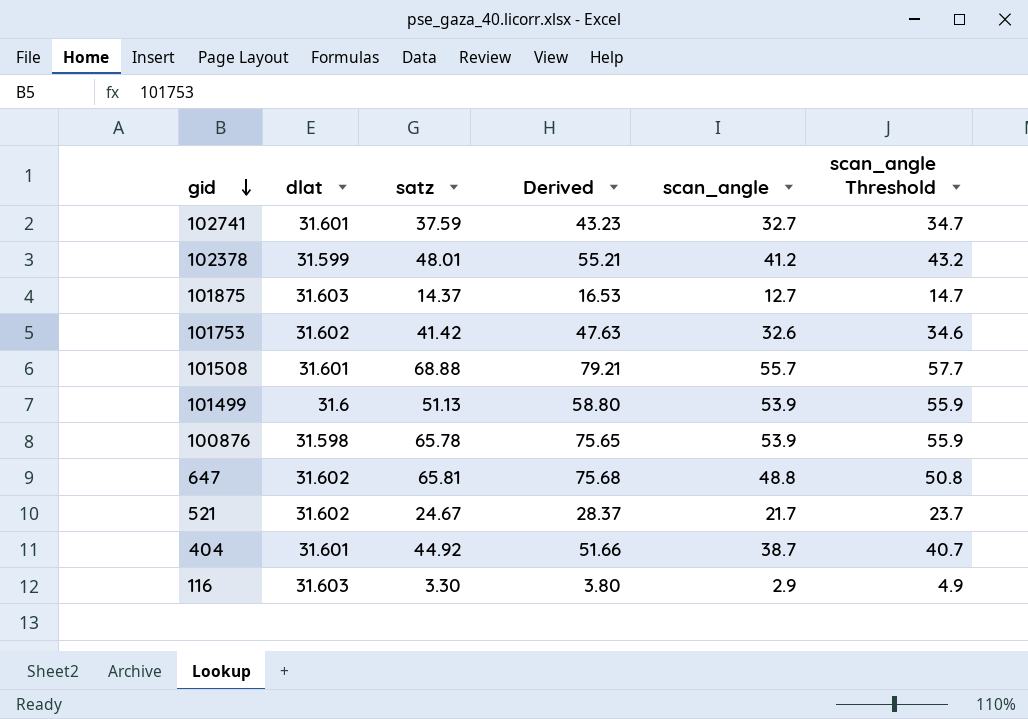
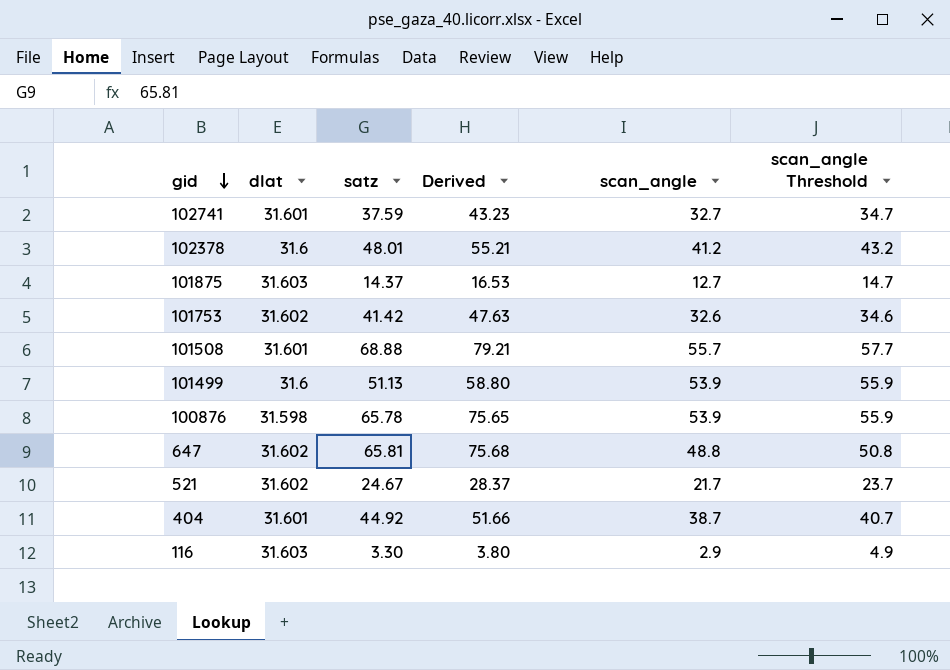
102378 | dlat: 31.599 -> 31.6

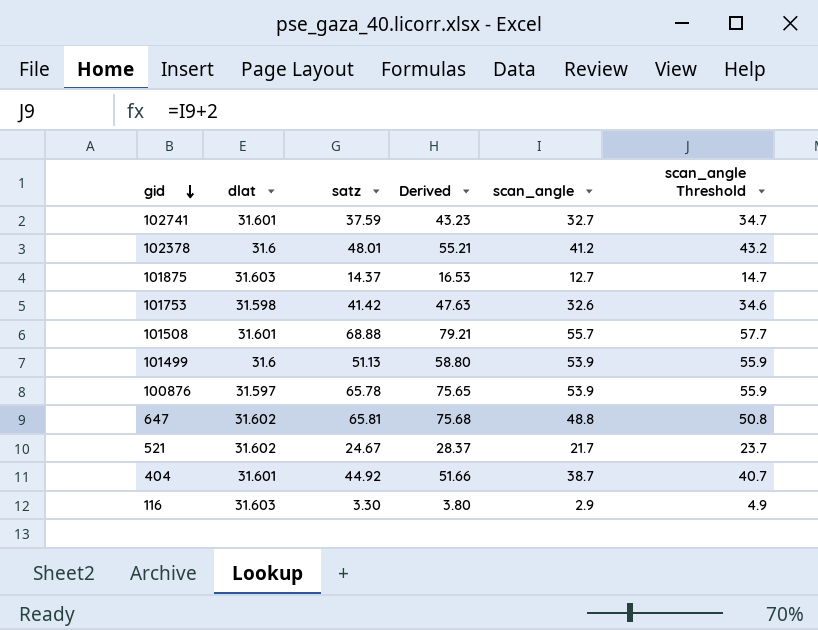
101753 | dlat: 31.602 -> 31.598
100876 | dlat: 31.598 -> 31.597

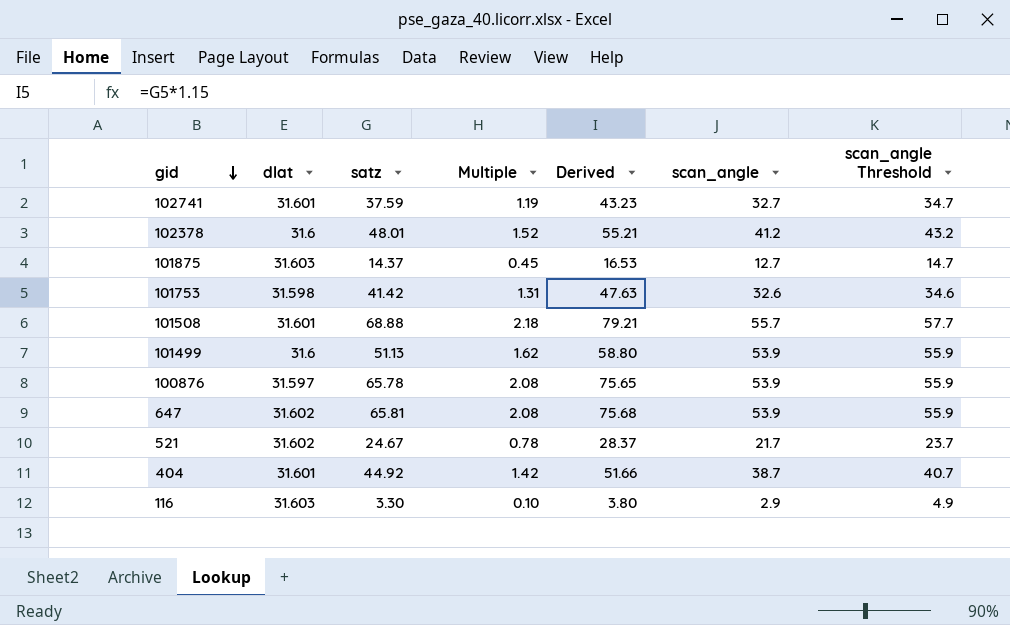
column Multiple | formula: none -> [satz] / [dlat]
647 | scan_angle: 48.8 -> 53.9
647 | scan_angle Threshold: 50.8 -> 55.9

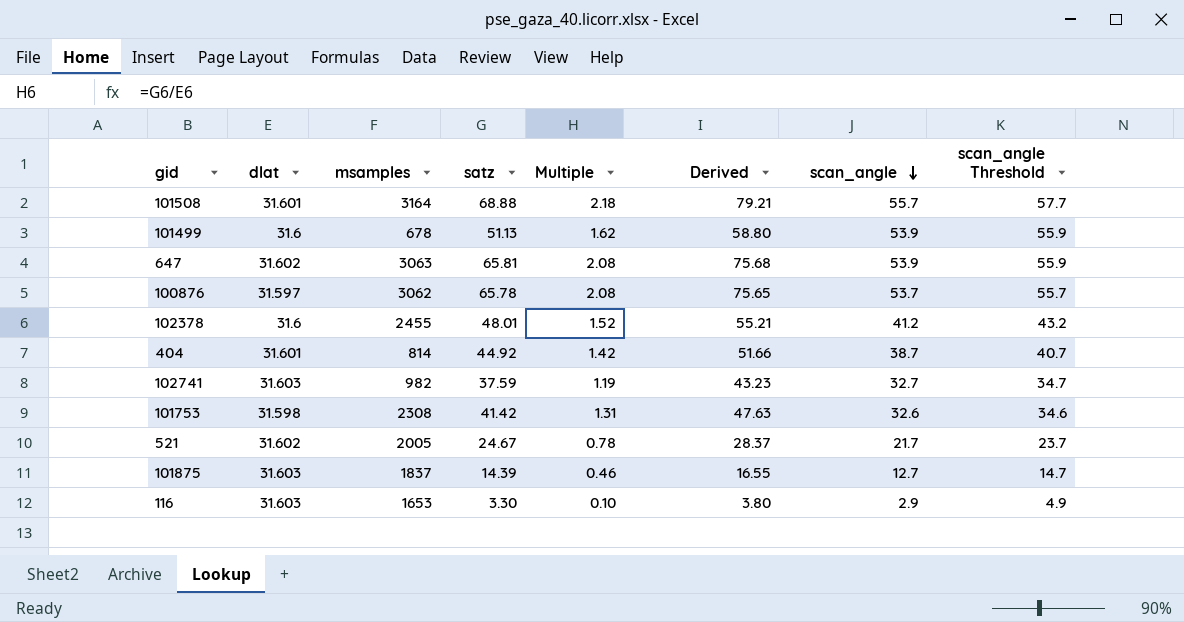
row order: gid descending -> scan_angle descending
column msamples | position: none -> 3
100876 | scan_angle: 53.9 -> 53.7
100876 | scan_angle Threshold: 55.9 -> 55.7
102741 | dlat: 31.601 -> 31.603
101875 | satz: 14.37 -> 14.39
101875 | Multiple: 0.45 -> 0.46
101875 | Derived: 16.53 -> 16.55

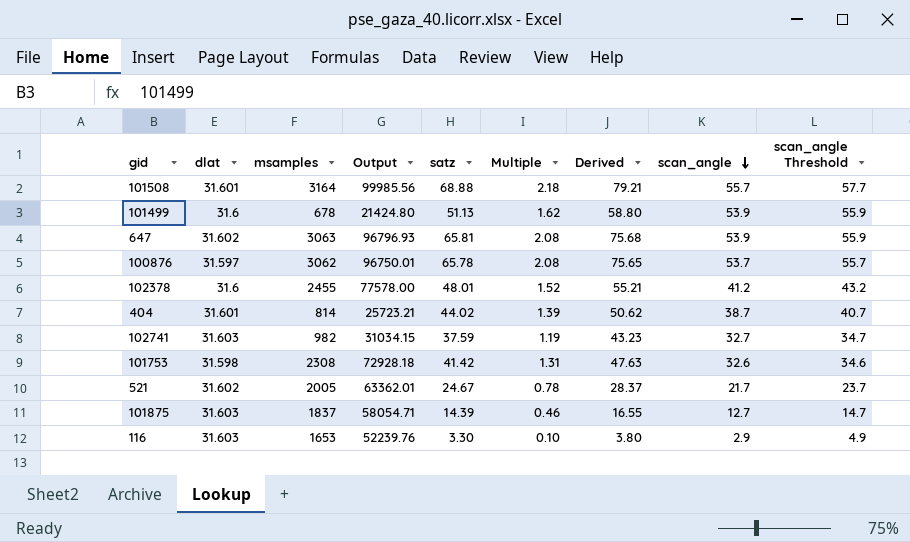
column Output | formula: none -> [dlat] * [msamples]
404 | satz: 44.92 -> 44.02
404 | Multiple: 1.42 -> 1.39
404 | Derived: 51.66 -> 50.62

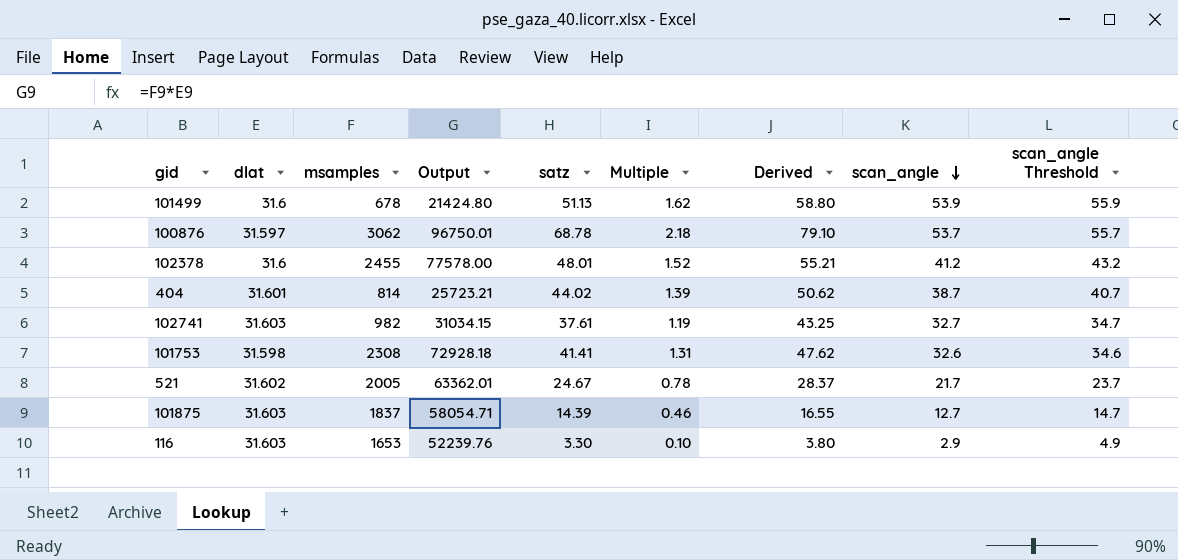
row 101508: 31.601 | 3164 | 99985.56 | 68.88 | 2.18 | 79.21 | 55.7 | 57.7 -> none
row 647: 31.602 | 3063 | 96796.93 | 65.81 | 2.08 | 75.68 | 53.9 | 55.9 -> none
100876 | satz: 65.78 -> 68.78
100876 | Multiple: 2.08 -> 2.18
100876 | Derived: 75.65 -> 79.10
102741 | satz: 37.59 -> 37.61
102741 | Derived: 43.23 -> 43.25
101753 | satz: 41.42 -> 41.41
101753 | Derived: 47.63 -> 47.62

